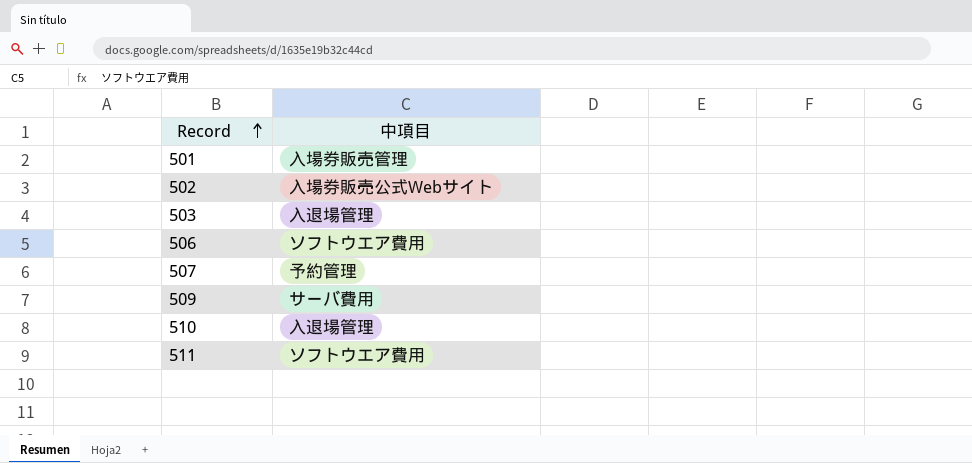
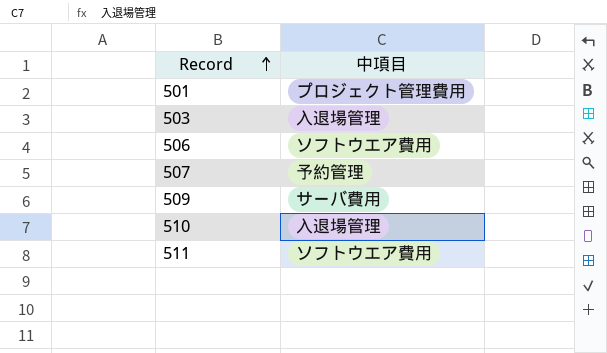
row 502: 入場券販売公式Webサイト -> none
501 | 中項目: 入場券販売管理 -> プロジェクト管理費用

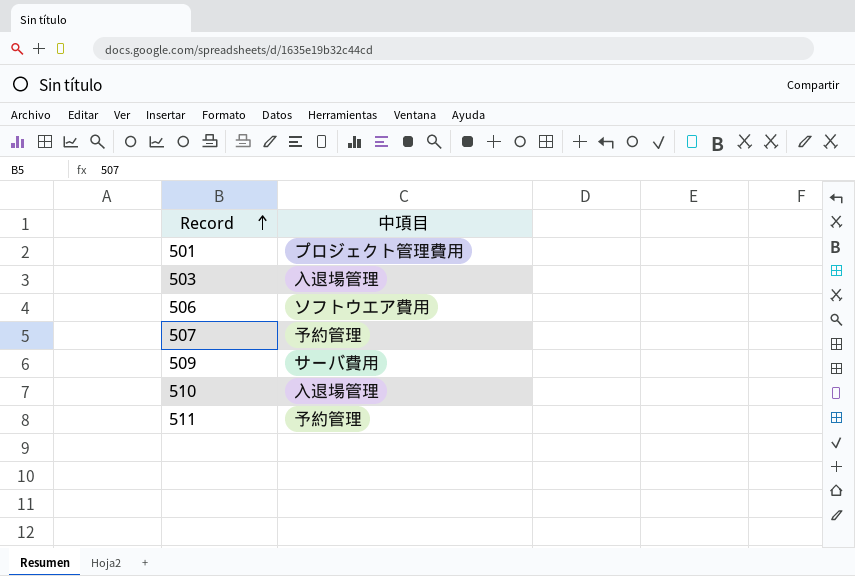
511 | 中項目: ソフトウエア費用 -> 予約管理

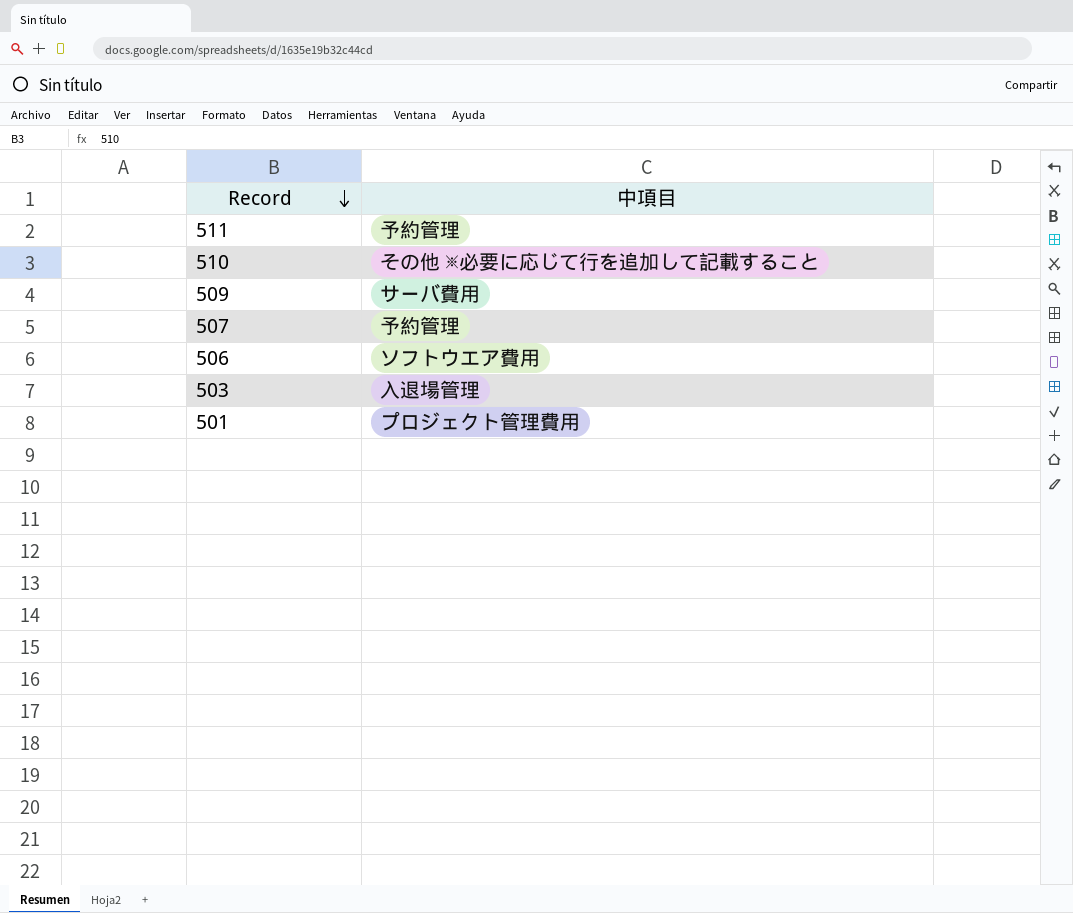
row order: Record ascending -> Record descending
510 | 中項目: 入退場管理 -> その他 ※必要に応じて行を追加して記載すること

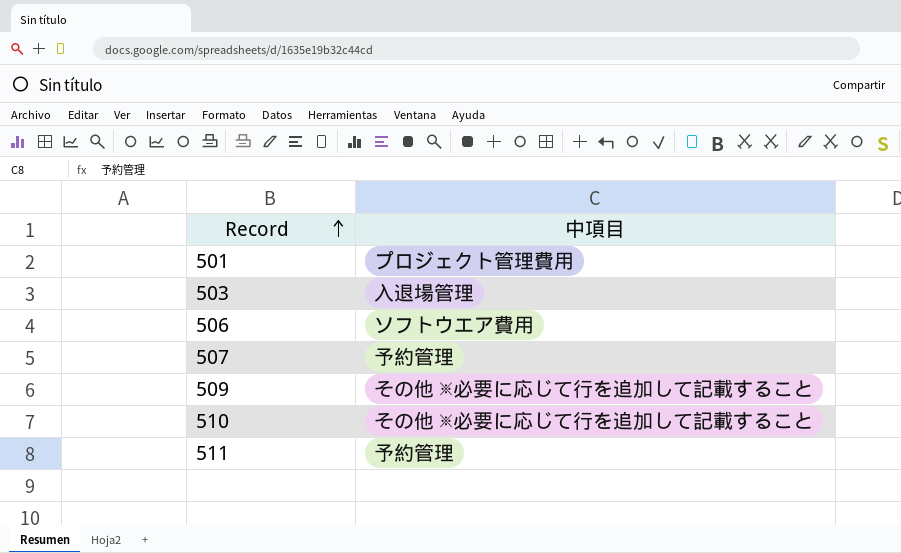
row order: Record descending -> Record ascending
509 | 中項目: サーバ費用 -> その他 ※必要に応じて行を追加して記載すること

